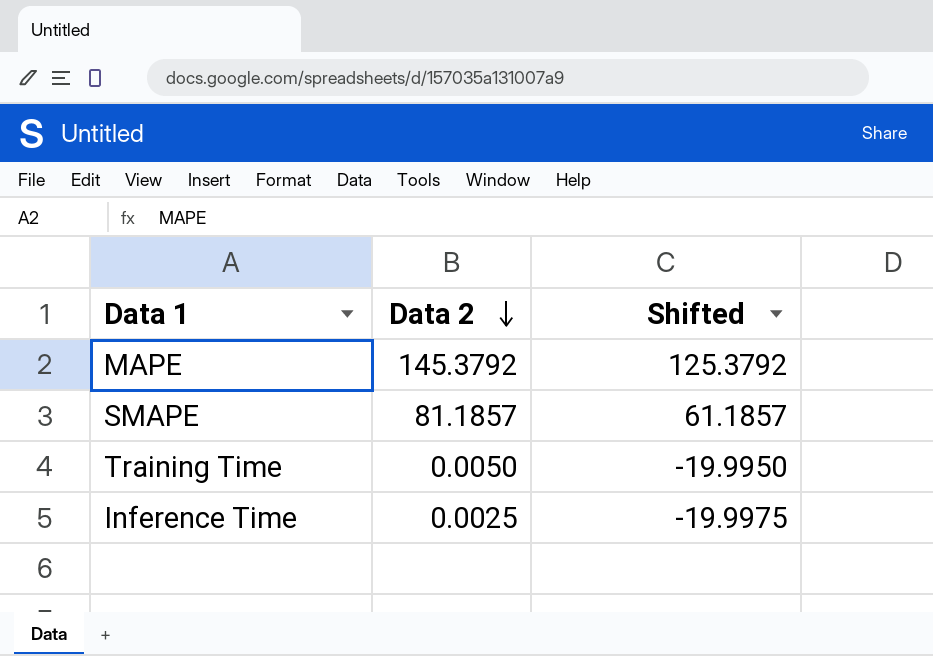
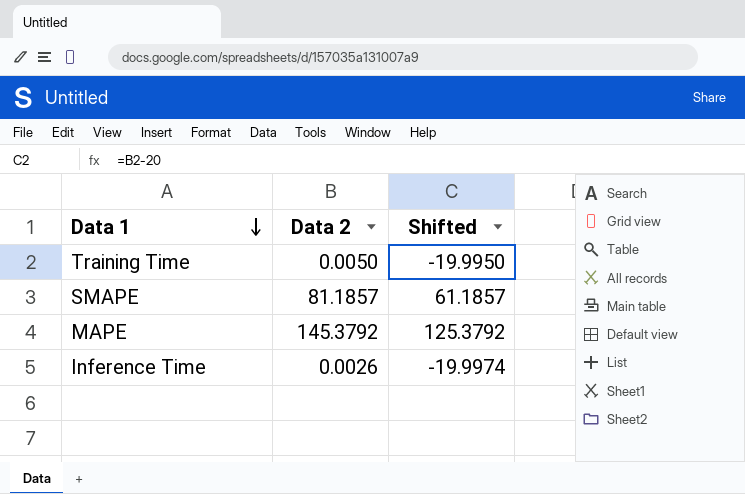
row order: Data 2 descending -> Data 1 descending
Inference Time | Data 2: 0.0025 -> 0.0026
Inference Time | Shifted: -19.9975 -> -19.9974

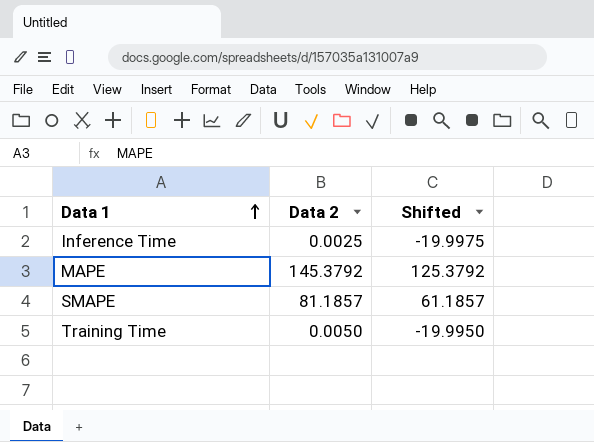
row order: Data 1 descending -> Data 1 ascending
Inference Time | Data 2: 0.0026 -> 0.0025
Inference Time | Shifted: -19.9974 -> -19.9975

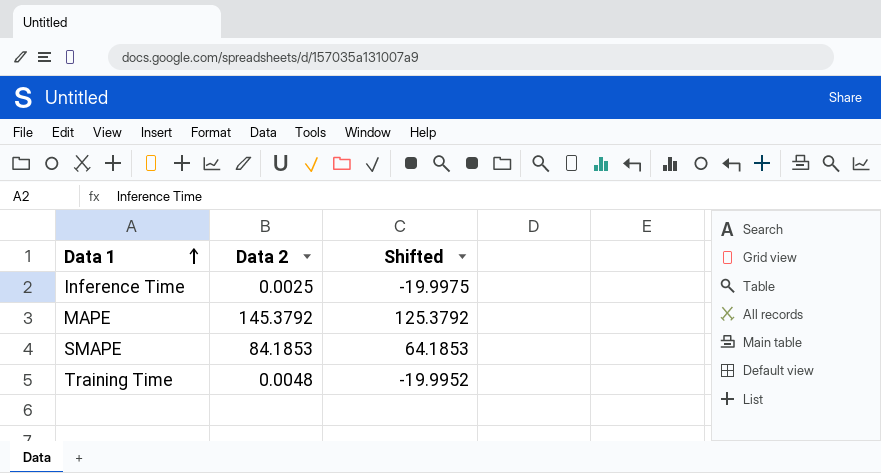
SMAPE | Data 2: 81.1857 -> 84.1853
SMAPE | Shifted: 61.1857 -> 64.1853
Training Time | Data 2: 0.0050 -> 0.0048
Training Time | Shifted: -19.9950 -> -19.9952

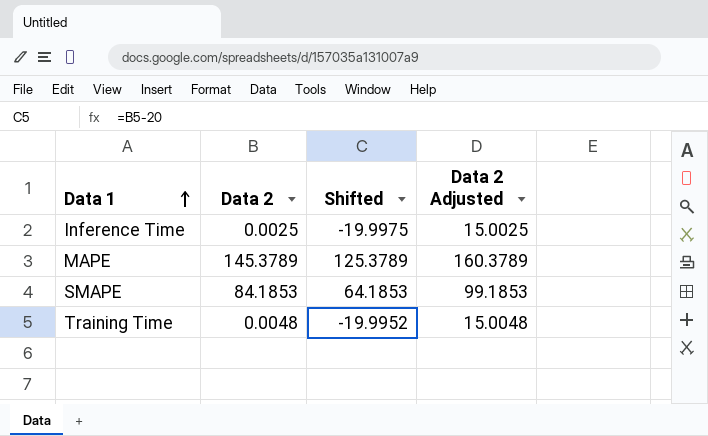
column Data 2 Adjusted | formula: none -> [Data 2] + 15
MAPE | Data 2: 145.3792 -> 145.3789
MAPE | Shifted: 125.3792 -> 125.3789

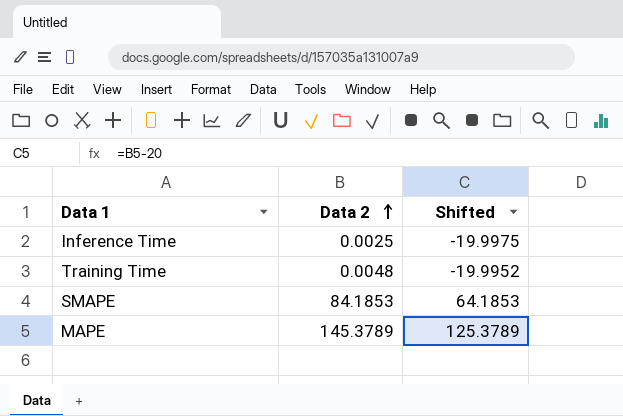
row order: Data 1 ascending -> Data 2 ascending
column Data 2 Adjusted | formula: [Data 2] + 15 -> none

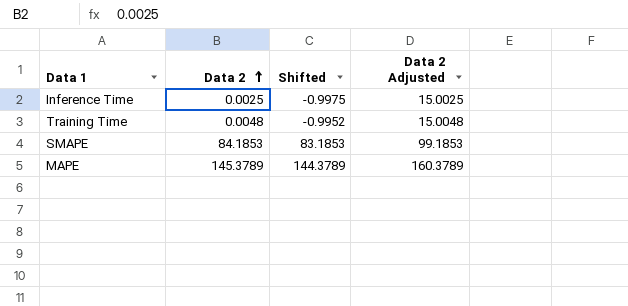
column Shifted | formula: [Data 2] - 20 -> [Data 2] - 1
column Data 2 Adjusted | formula: none -> [Data 2] + 15

